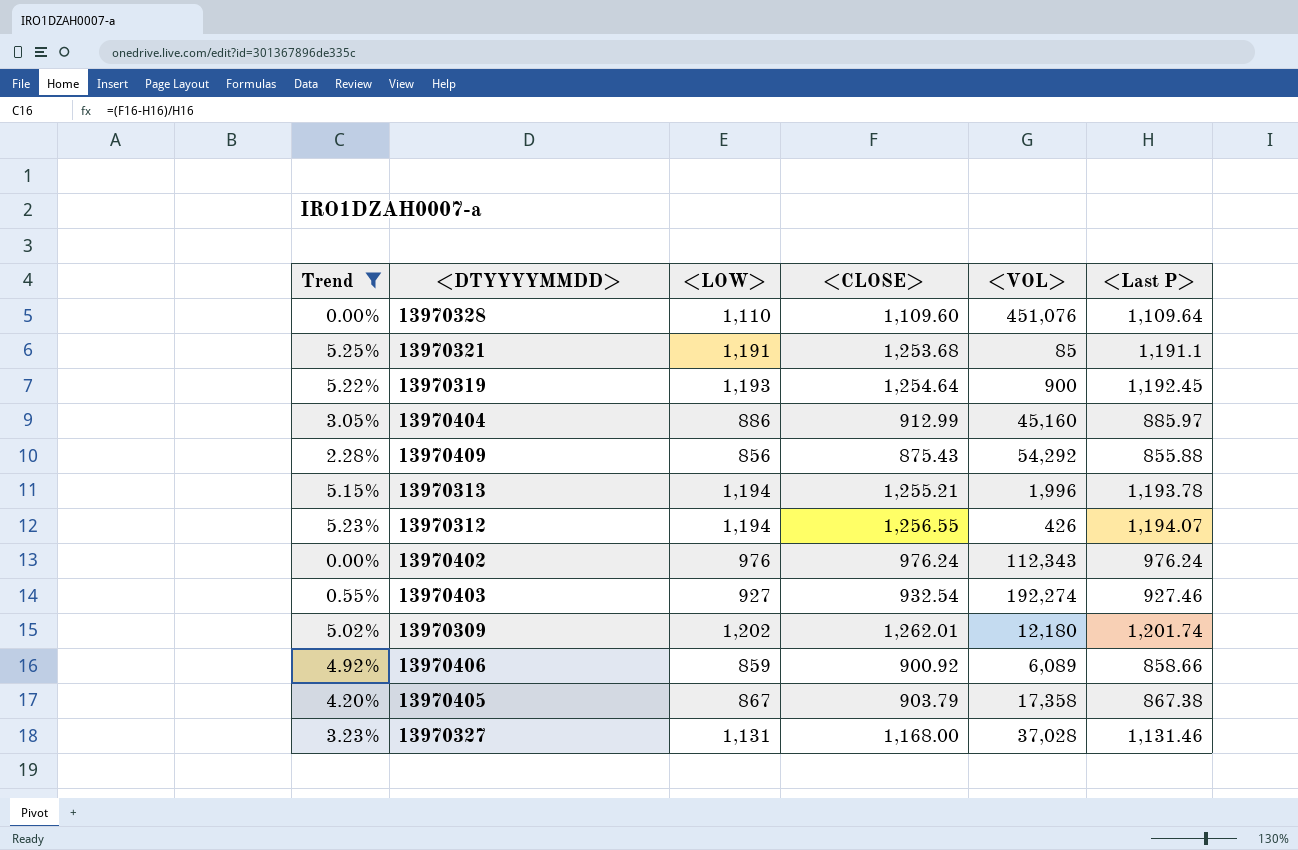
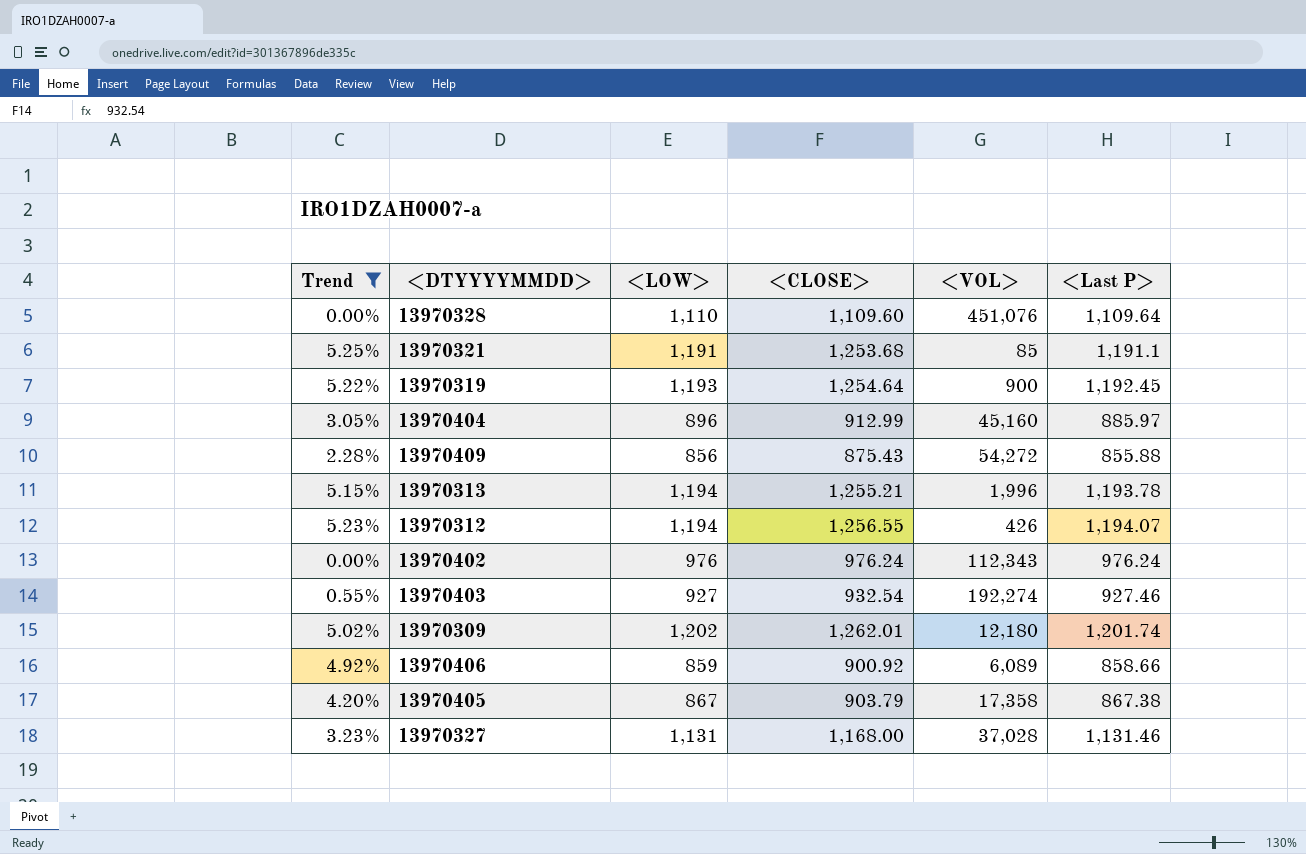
13970404 | <LOW>: 886 -> 896
13970409 | <VOL>: 54,292 -> 54,272

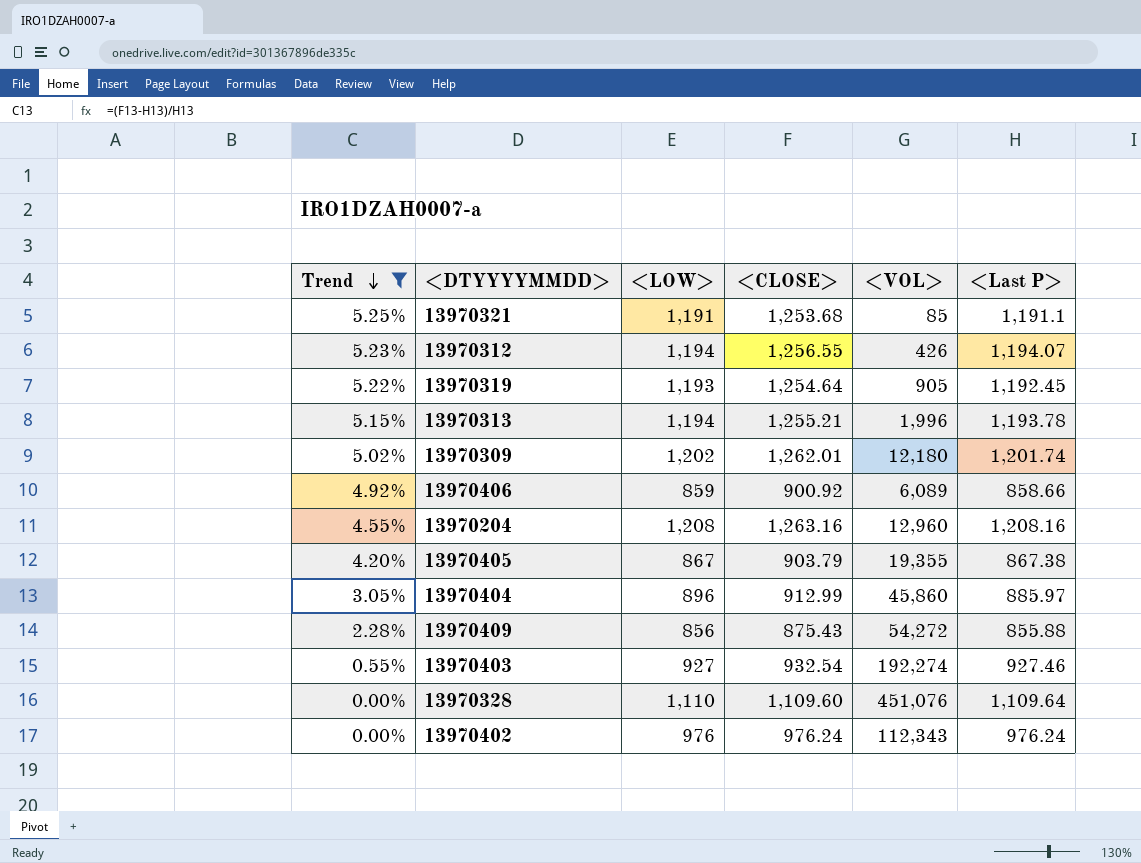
row order: none -> Trend descending
row 13970327: 3.23% | 1,131 | 1,168.00 | 37,028 | 1,131.46 -> none
13970319 | <VOL>: 900 -> 905
row 13970204: none -> 4.55% | 1,208 | 1,263.16 | 12,960 | 1,208.16
13970405 | <VOL>: 17,358 -> 19,355
13970404 | <VOL>: 45,160 -> 45,860

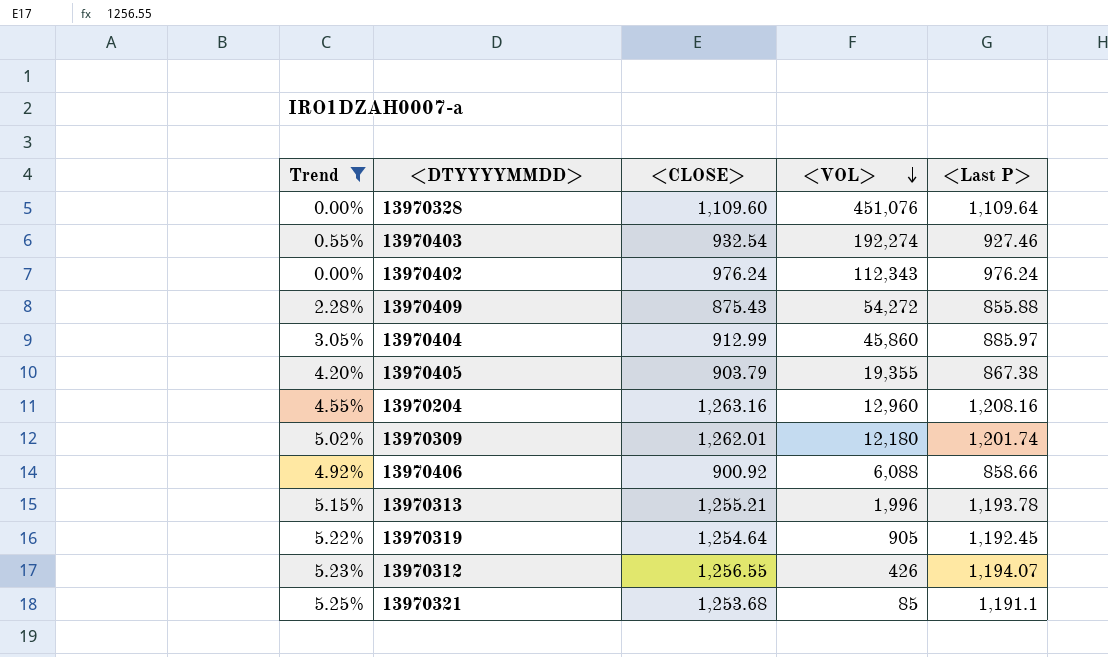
row order: Trend descending -> <VOL> descending
column <LOW> | position: 3 -> none
13970406 | <VOL>: 6,089 -> 6,088

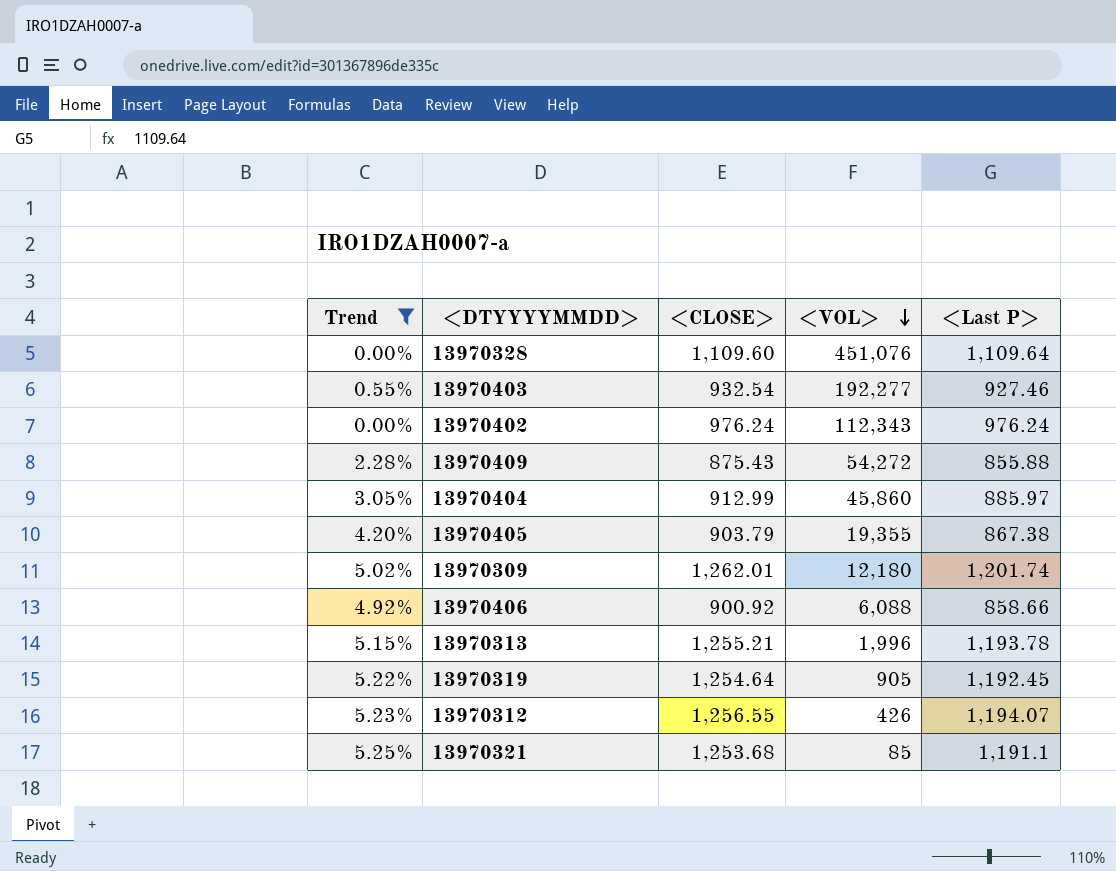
row 13970204: 4.55% | 1,263.16 | 12,960 | 1,208.16 -> none
13970403 | <VOL>: 192,274 -> 192,277

